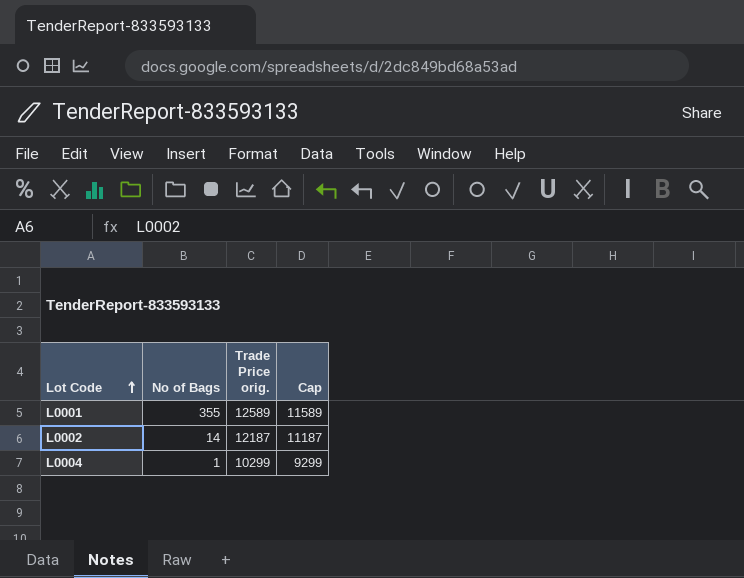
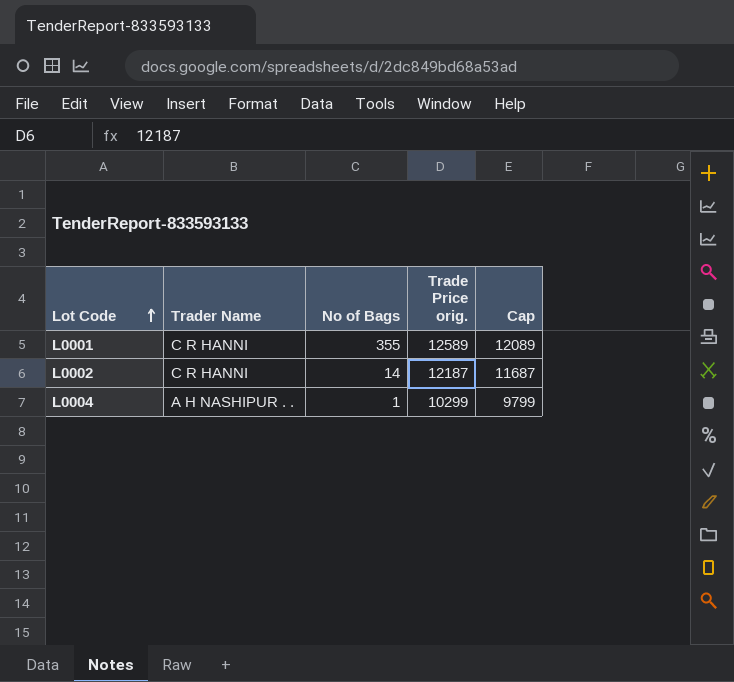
column Trader Name | position: none -> 2
column Cap | formula: [Trade Price orig.] - 1000 -> [Trade Price orig.] - 500

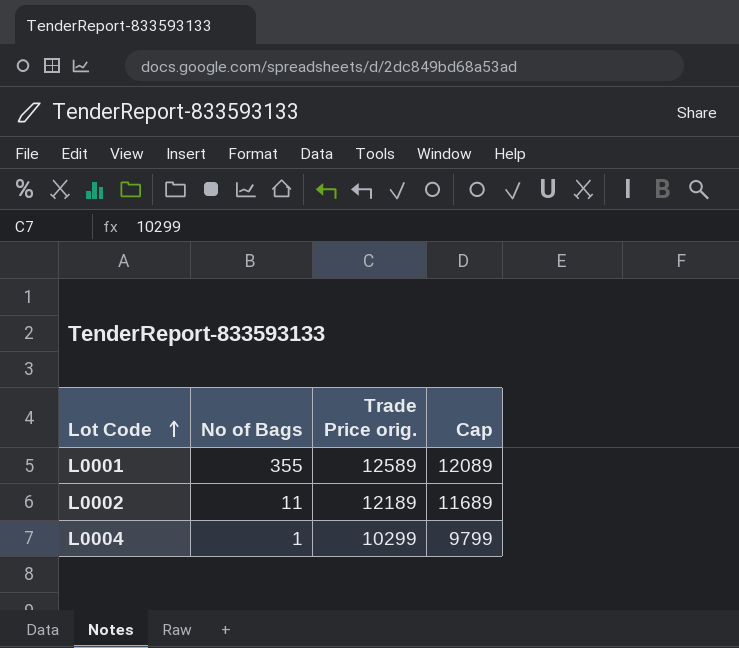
column Trader Name | position: 2 -> none
L0002 | No of Bags: 14 -> 11
L0002 | Trade Price orig.: 12187 -> 12189
L0002 | Cap: 11687 -> 11689

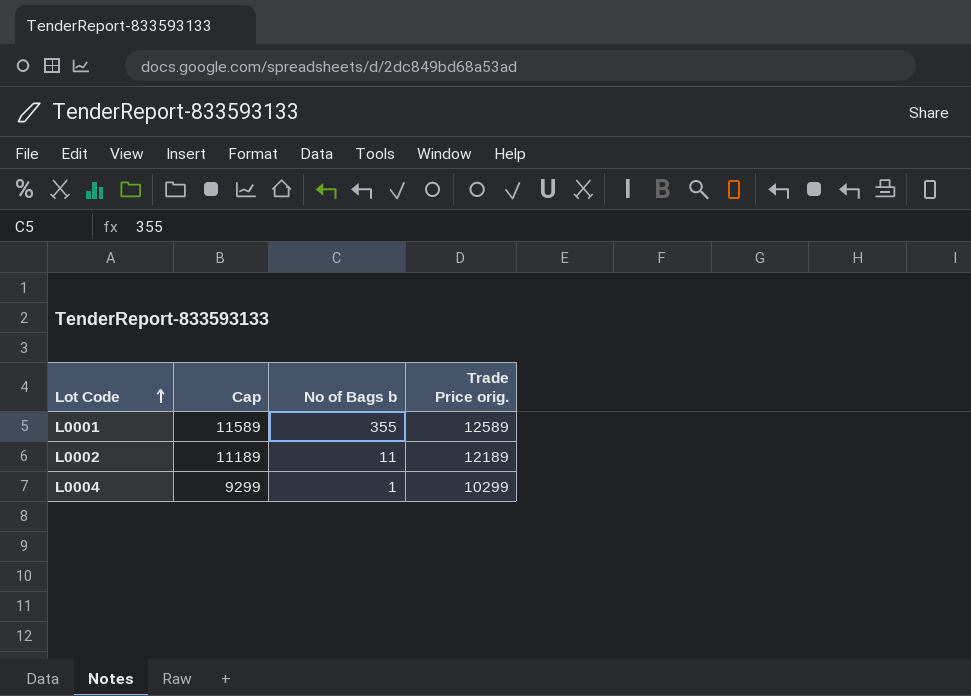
column Cap | formula: [Trade Price orig.] - 500 -> [Trade Price orig.] - 1000
column Cap | position: 4 -> 2
column name: No of Bags -> No of Bags b

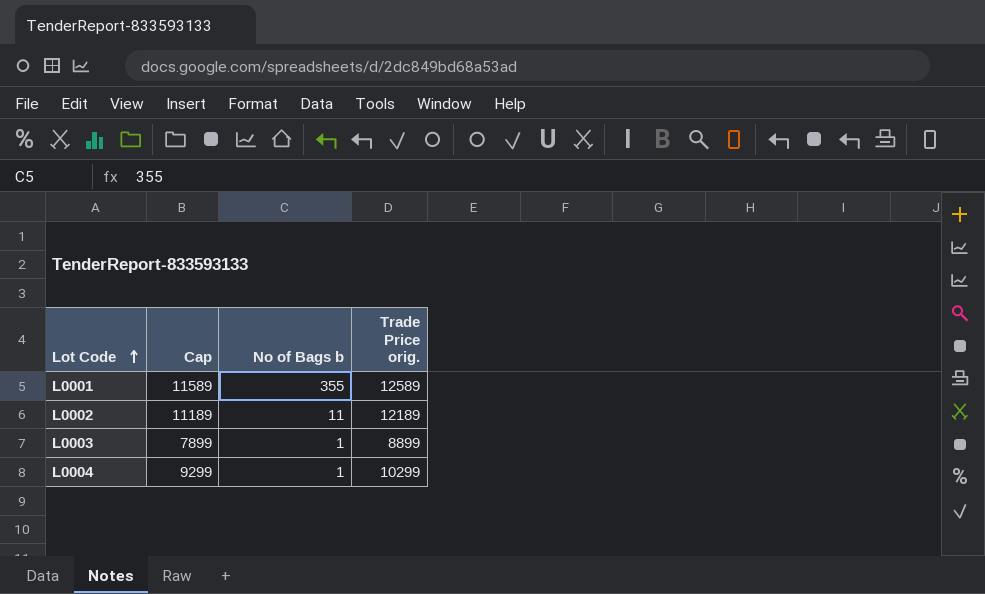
row L0003: none -> 7899 | 1 | 8899

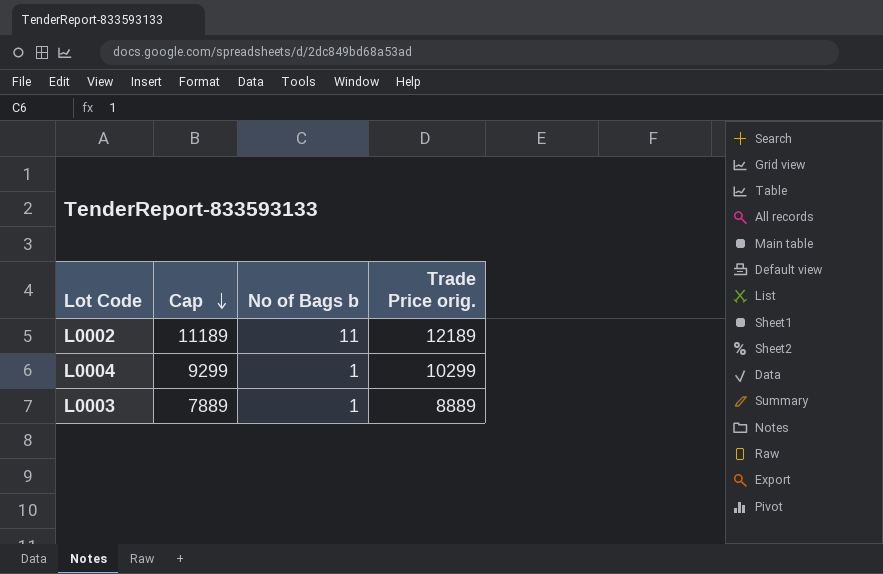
row order: Lot Code ascending -> Cap descending
row L0001: 11589 | 355 | 12589 -> none
L0003 | Cap: 7899 -> 7889
L0003 | Trade Price orig.: 8899 -> 8889

